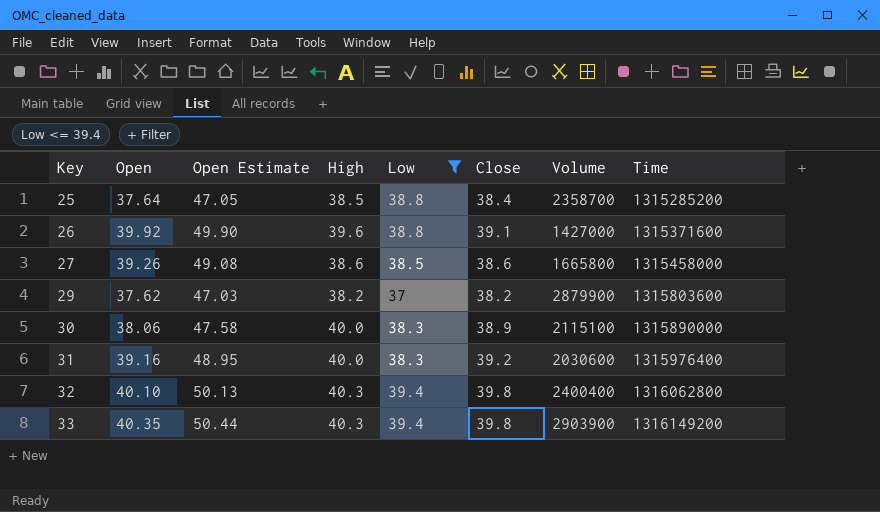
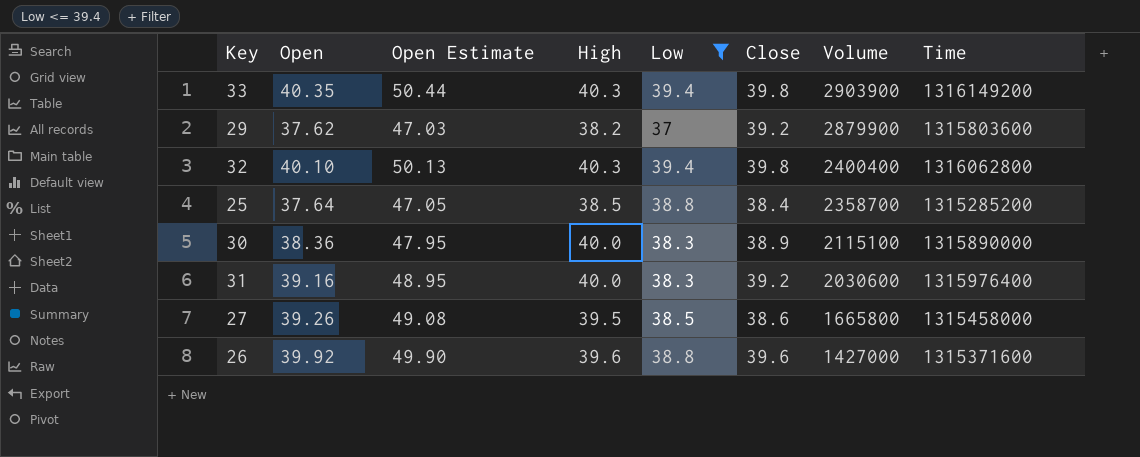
row order: Key ascending -> Volume descending
29 | Close: 38.2 -> 39.2
30 | Open: 38.06 -> 38.36
30 | Open Estimate: 47.58 -> 47.95
27 | High: 38.6 -> 39.5
26 | Close: 39.1 -> 39.6

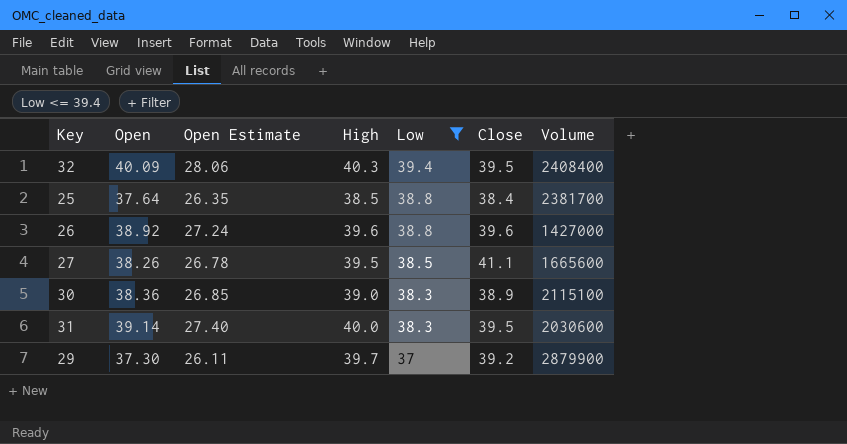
row order: Volume descending -> Low descending
column Time | position: 8 -> none
column Open Estimate | formula: [Open] * 1.25 -> [Open] * 0.7
row 33: 40.35 | 50.44 | 40.3 | 39.4 | 39.8 | 2903900 | 1316149200 -> none
32 | Open: 40.10 -> 40.09
32 | Close: 39.8 -> 39.5
32 | Volume: 2400400 -> 2408400
25 | Volume: 2358700 -> 2381700
26 | Open: 39.92 -> 38.92
27 | Open: 39.26 -> 38.26
27 | Close: 38.6 -> 41.1
27 | Volume: 1665800 -> 1665600
30 | High: 40.0 -> 39.0
31 | Open: 39.16 -> 39.14
31 | Close: 39.2 -> 39.5
29 | Open: 37.62 -> 37.30
29 | High: 38.2 -> 39.7

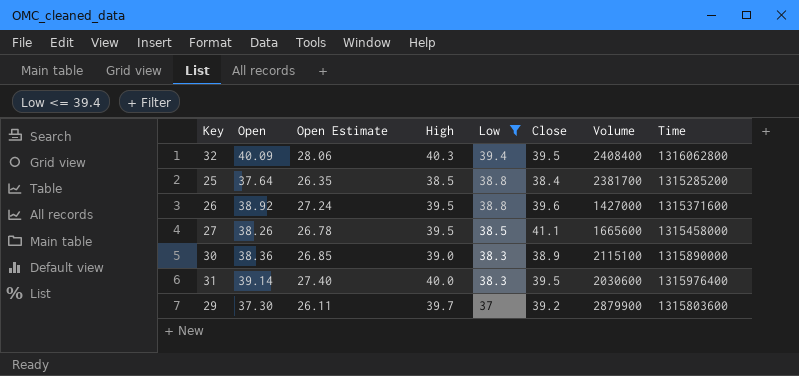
column Time | position: none -> 8
26 | High: 39.6 -> 39.5

